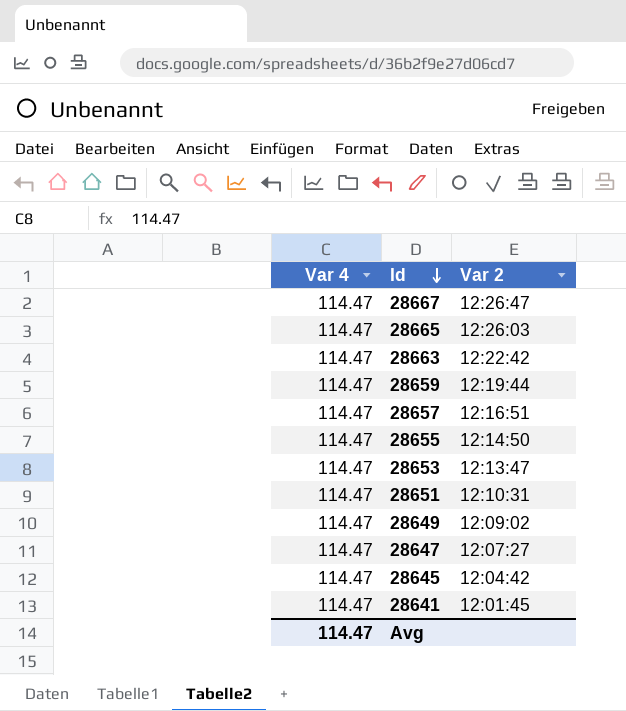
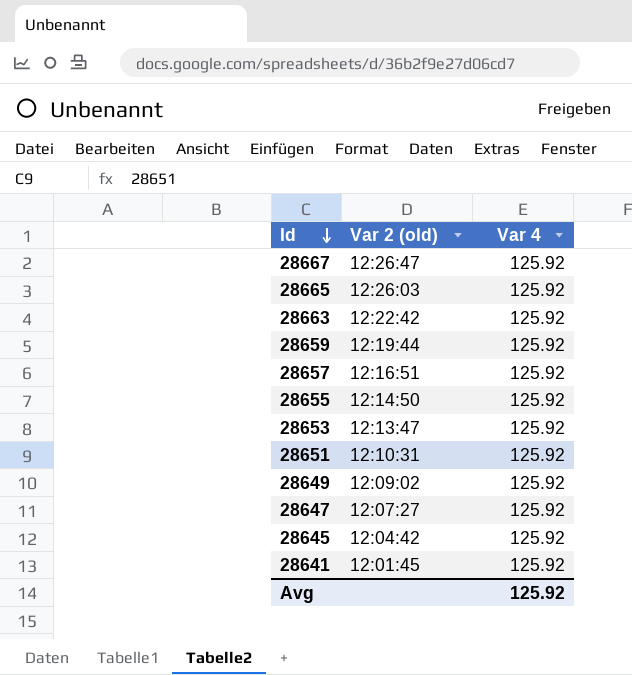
column name: Var 2 -> Var 2 (old)
column Var 4 | position: 1 -> 3
28667 | Var 4: 114.47 -> 125.92
28665 | Var 4: 114.47 -> 125.92
28663 | Var 4: 114.47 -> 125.92
28659 | Var 4: 114.47 -> 125.92
28657 | Var 4: 114.47 -> 125.92
28655 | Var 4: 114.47 -> 125.92
28653 | Var 4: 114.47 -> 125.92
28651 | Var 4: 114.47 -> 125.92
28649 | Var 4: 114.47 -> 125.92
28647 | Var 4: 114.47 -> 125.92
28645 | Var 4: 114.47 -> 125.92
28641 | Var 4: 114.47 -> 125.92
Avg | Var 4: 114.47 -> 125.92

